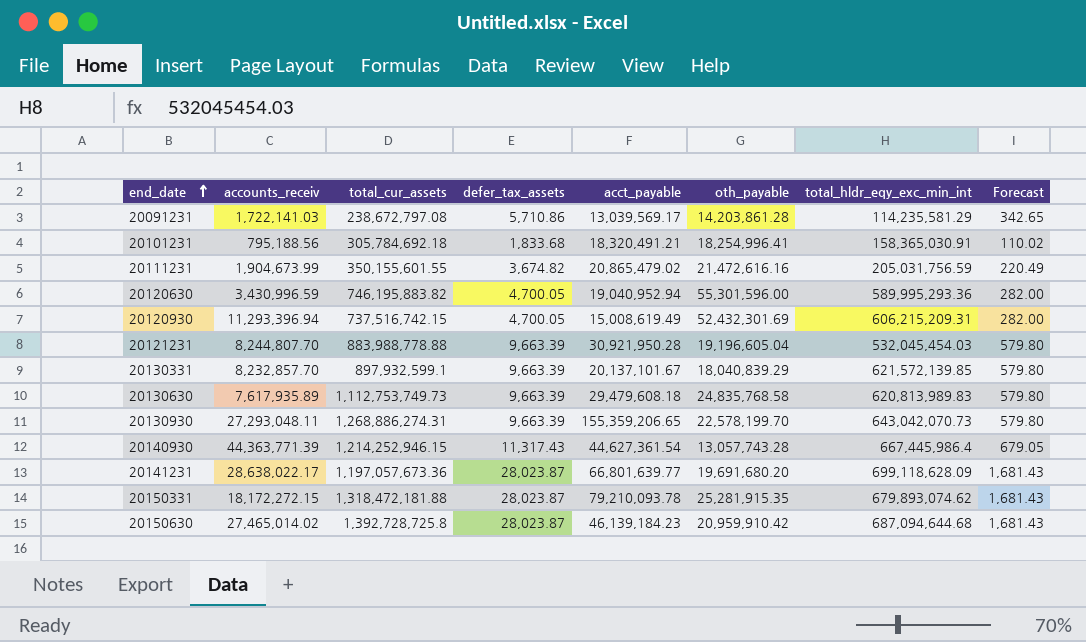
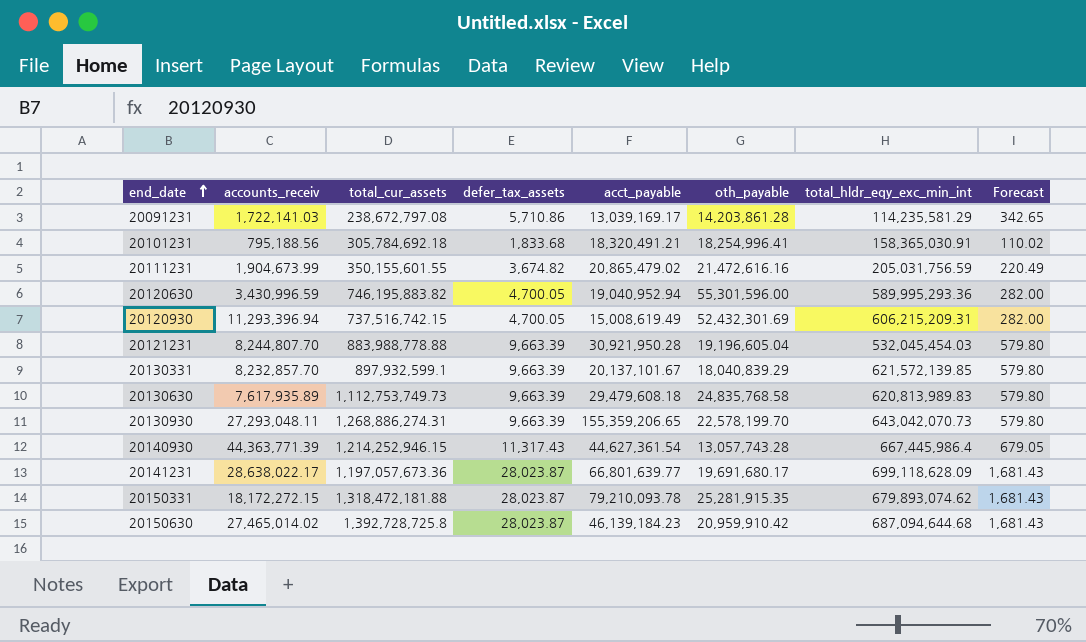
20091231 | acct_payable: 13,039,569.17 -> 13,039,169.17
20141231 | oth_payable: 19,691,680.20 -> 19,691,680.17

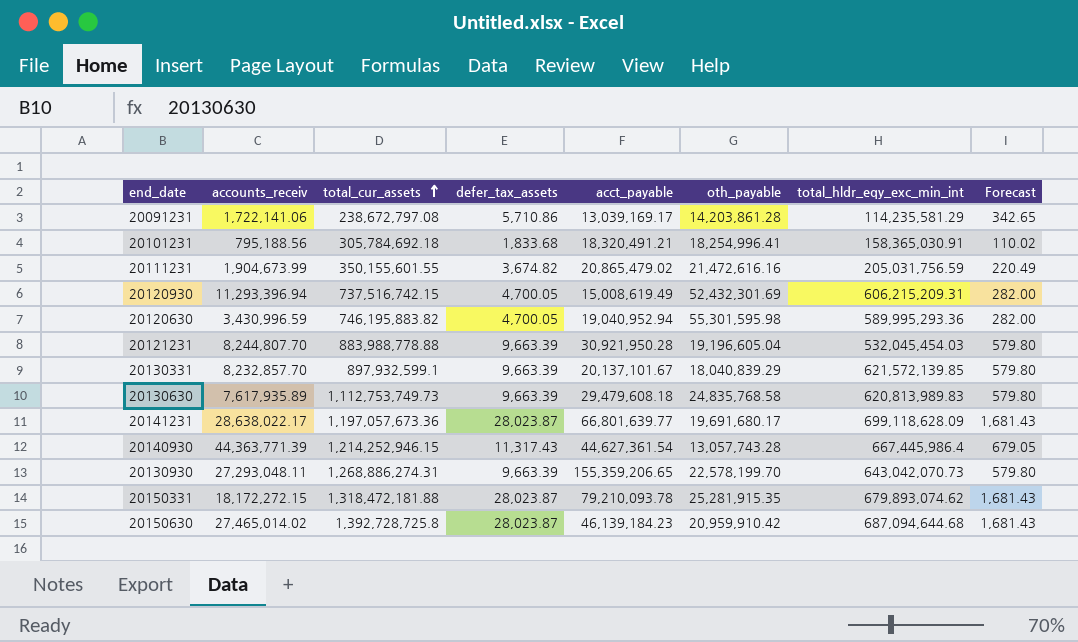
row order: end_date ascending -> total_cur_assets ascending
20091231 | accounts_receiv: 1,722,141.03 -> 1,722,141.06
20120630 | oth_payable: 55,301,596.00 -> 55,301,595.98

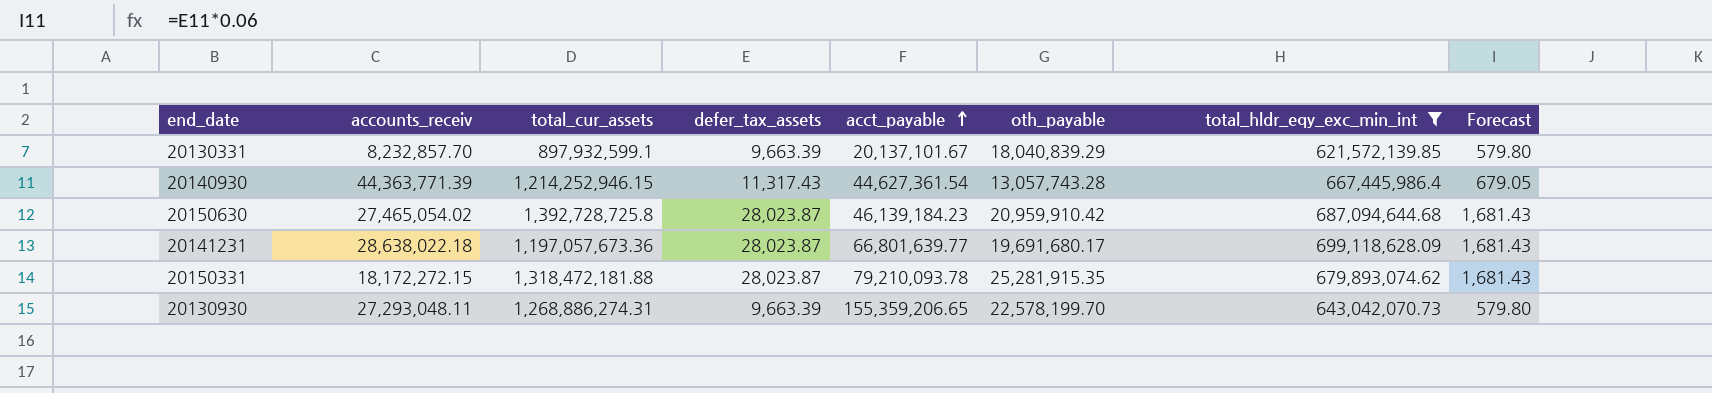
filter: none -> total_hldr_eqy_exc_min_int >= 621,572,139.85
row order: total_cur_assets ascending -> acct_payable ascending
20150630 | accounts_receiv: 27,465,014.02 -> 27,465,054.02
20141231 | accounts_receiv: 28,638,022.17 -> 28,638,022.18

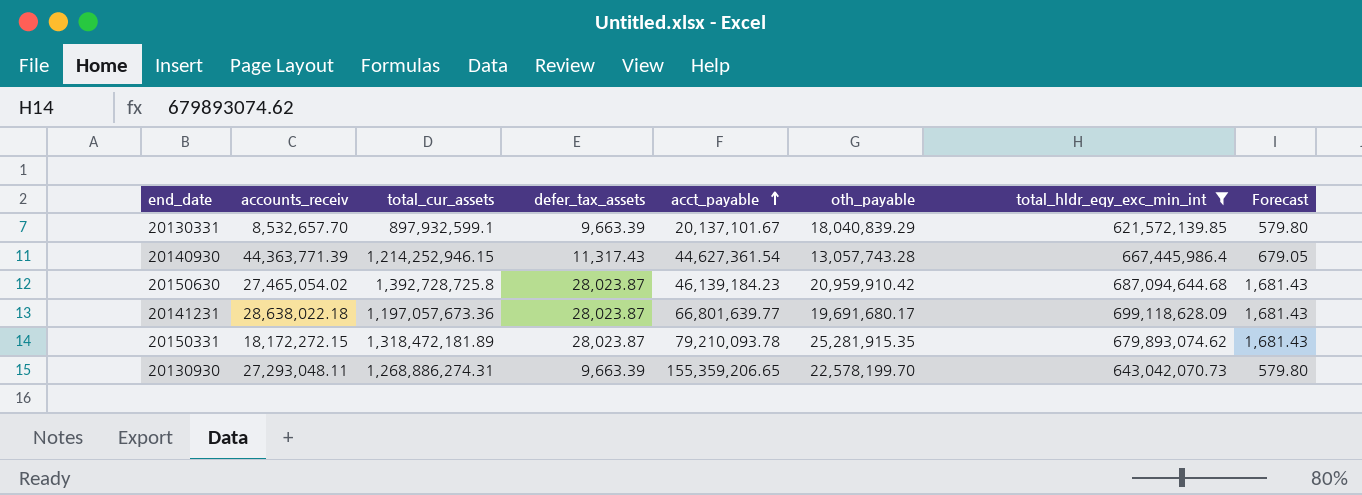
20130331 | accounts_receiv: 8,232,857.70 -> 8,532,657.70
20150331 | total_cur_assets: 1,318,472,181.88 -> 1,318,472,181.89

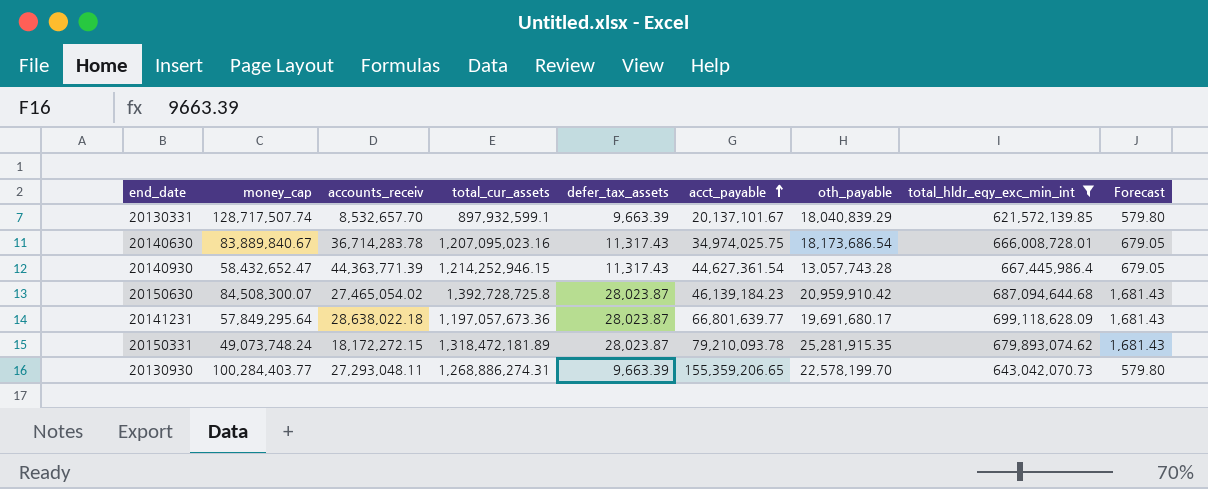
column money_cap | position: none -> 2
row 20140630: none -> 83,889,840.67 | 36,714,283.78 | 1,207,095,023.16 | 11,317.43 | 34,974,025.75 | 18,173,686.54 | 666,008,728.01 | 679.05

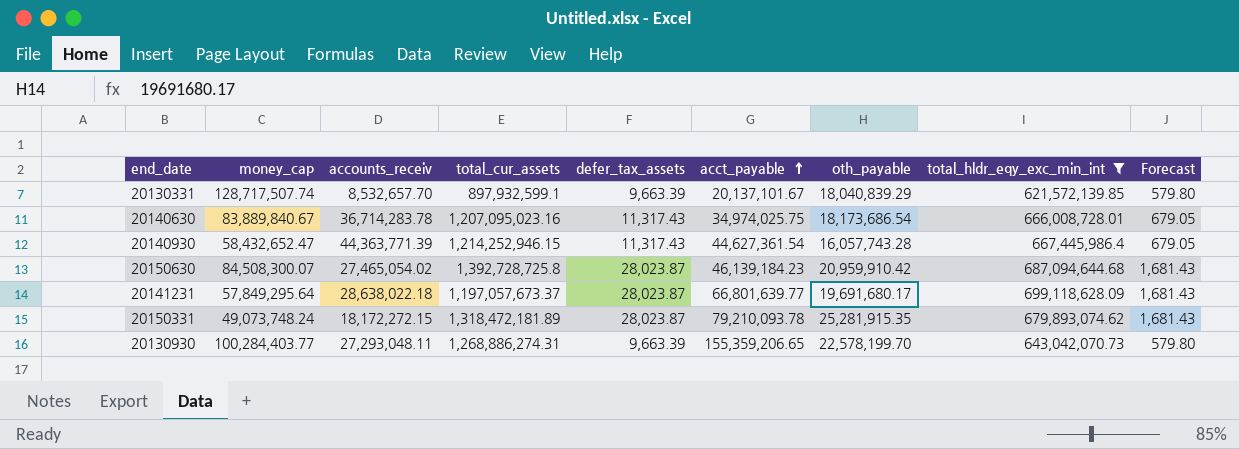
20140930 | oth_payable: 13,057,743.28 -> 16,057,743.28
20141231 | total_cur_assets: 1,197,057,673.36 -> 1,197,057,673.37

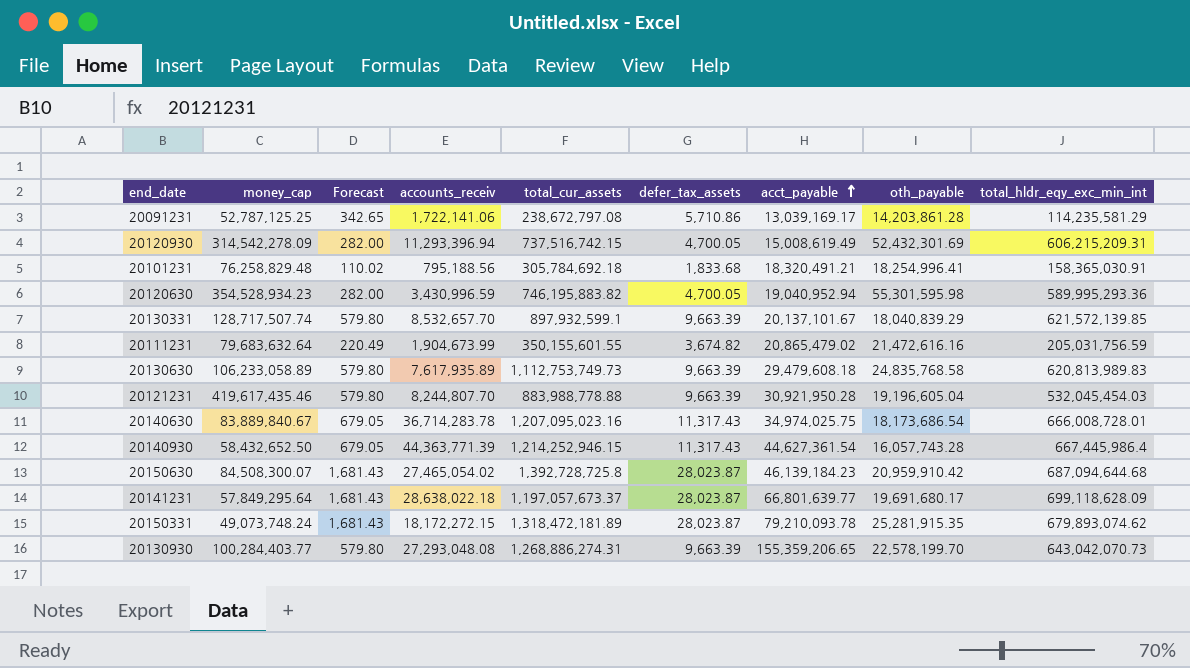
filter: total_hldr_eqy_exc_min_int >= 621,572,139.85 -> none
column Forecast | position: 9 -> 3
20140930 | money_cap: 58,432,652.47 -> 58,432,652.50
20130930 | accounts_receiv: 27,293,048.11 -> 27,293,048.08

